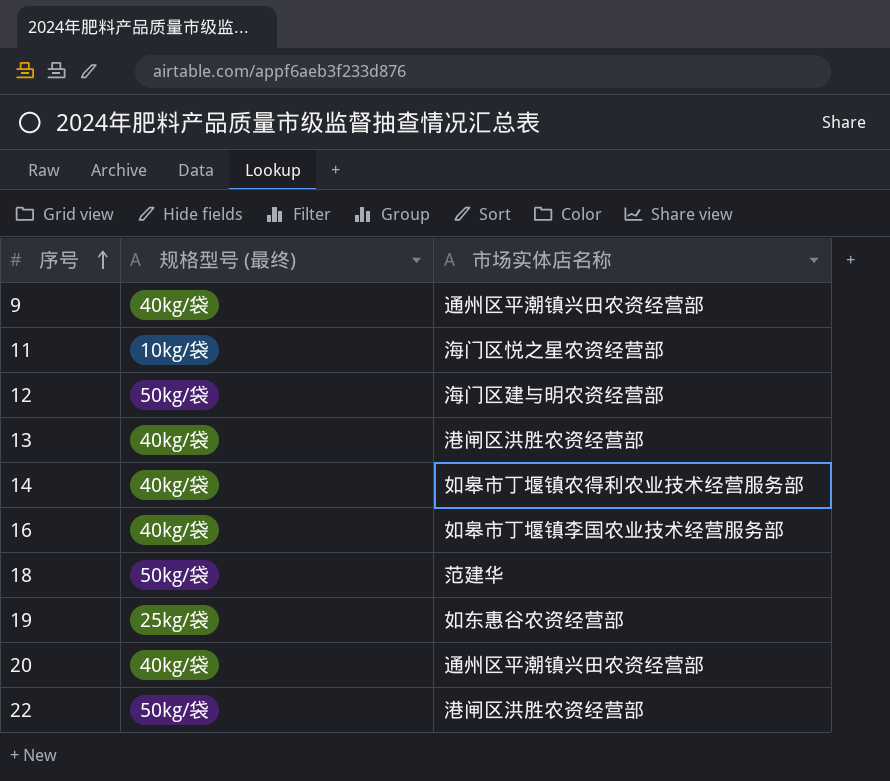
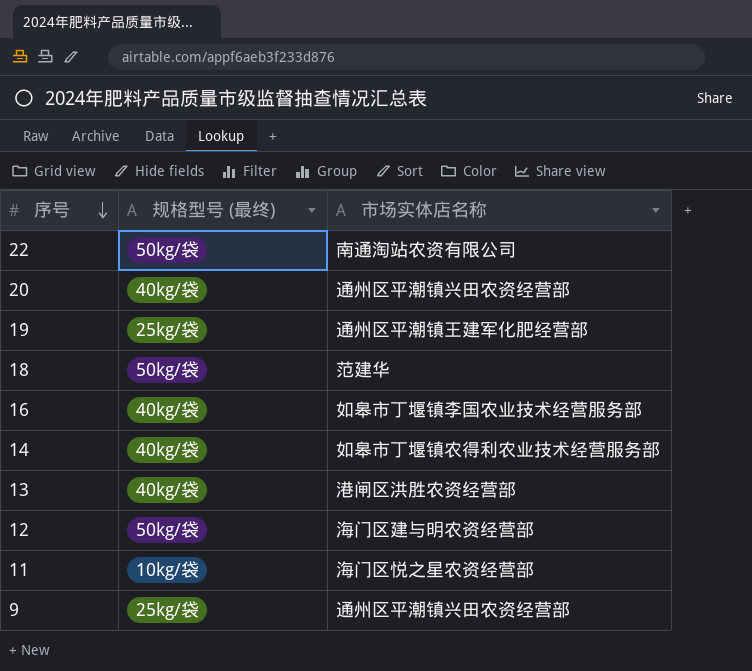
row order: 序号 ascending -> 序号 descending
22 | 市场实体店名称: 港闸区洪胜农资经营部 -> 南通淘站农资有限公司
19 | 市场实体店名称: 如东惠谷农资经营部 -> 通州区平潮镇王建军化肥经营部
9 | 规格型号 (最终): 40kg/袋 -> 25kg/袋

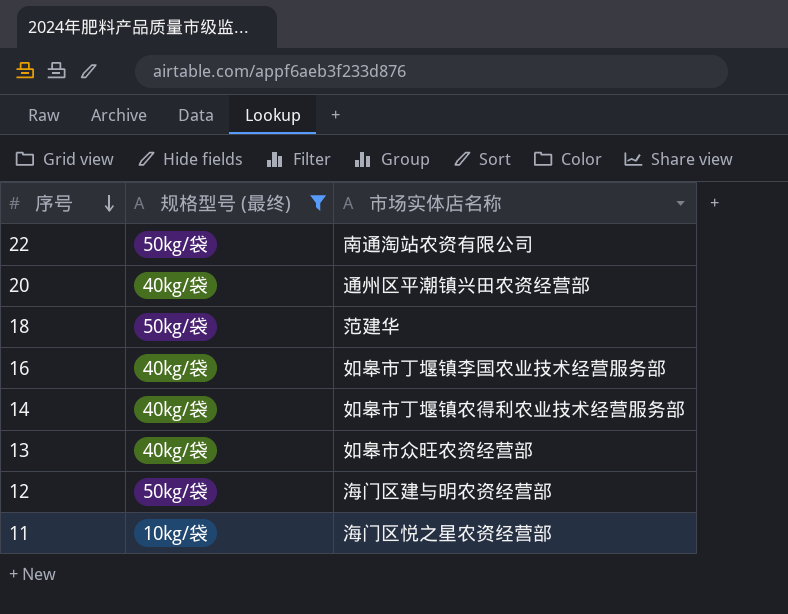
filter: none -> 规格型号 (最终) != 25kg/袋
13 | 市场实体店名称: 港闸区洪胜农资经营部 -> 如皋市众旺农资经营部

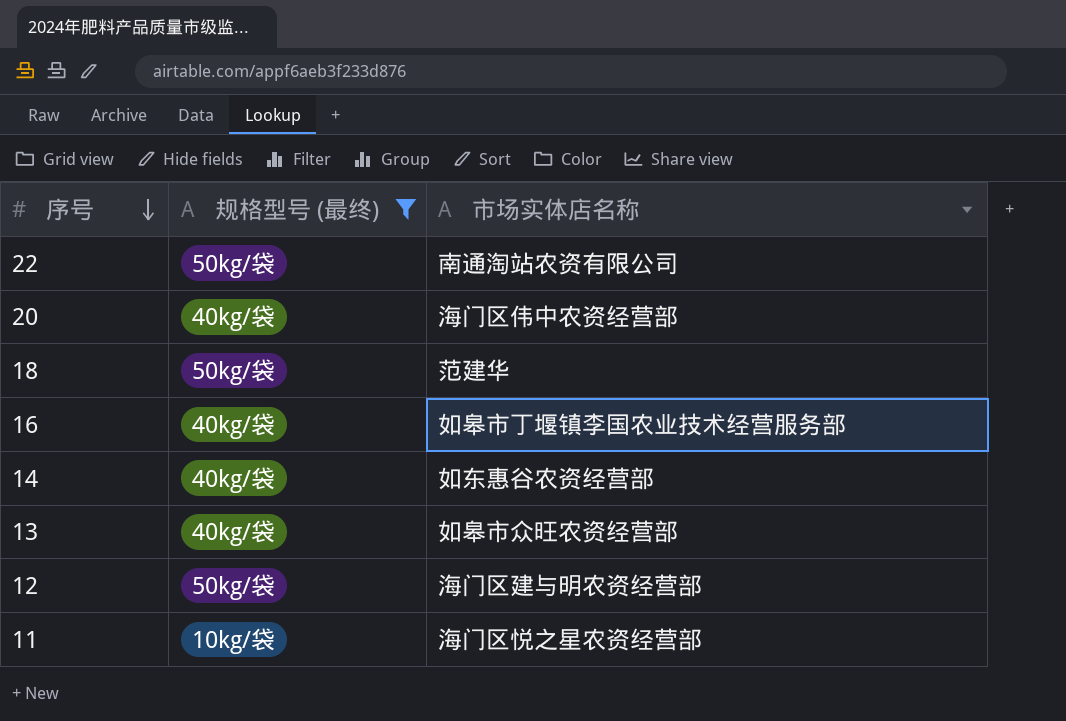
20 | 市场实体店名称: 通州区平潮镇兴田农资经营部 -> 海门区伟中农资经营部
14 | 市场实体店名称: 如皋市丁堰镇农得利农业技术经营服务部 -> 如东惠谷农资经营部

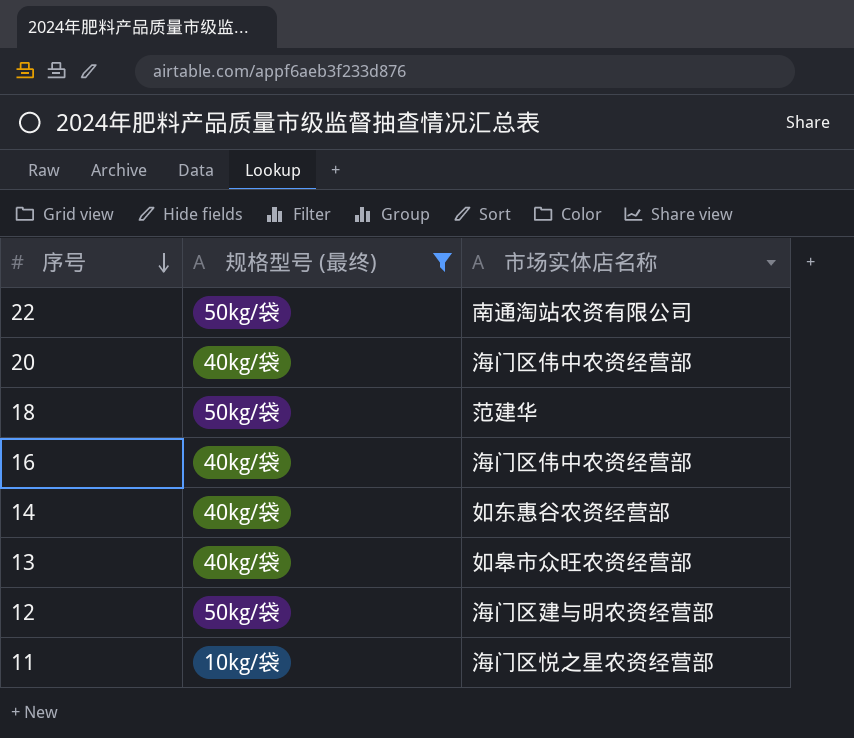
16 | 市场实体店名称: 如皋市丁堰镇李国农业技术经营服务部 -> 海门区伟中农资经营部

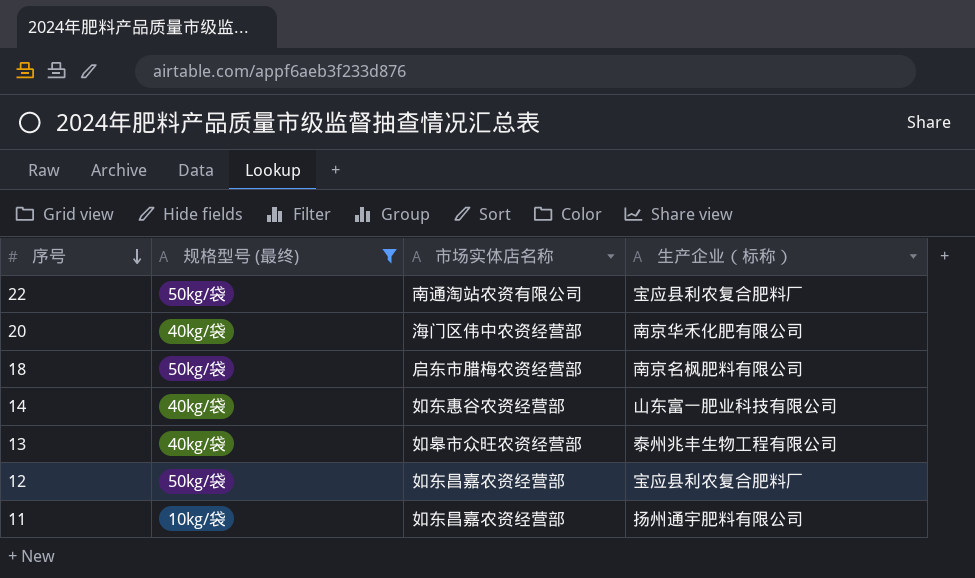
column 生产企业（标称） | position: none -> 4
row 16: 40kg/袋 | 海门区伟中农资经营部 -> none
18 | 市场实体店名称: 范建华 -> 启东市腊梅农资经营部
12 | 市场实体店名称: 海门区建与明农资经营部 -> 如东昌嘉农资经营部
11 | 市场实体店名称: 海门区悦之星农资经营部 -> 如东昌嘉农资经营部

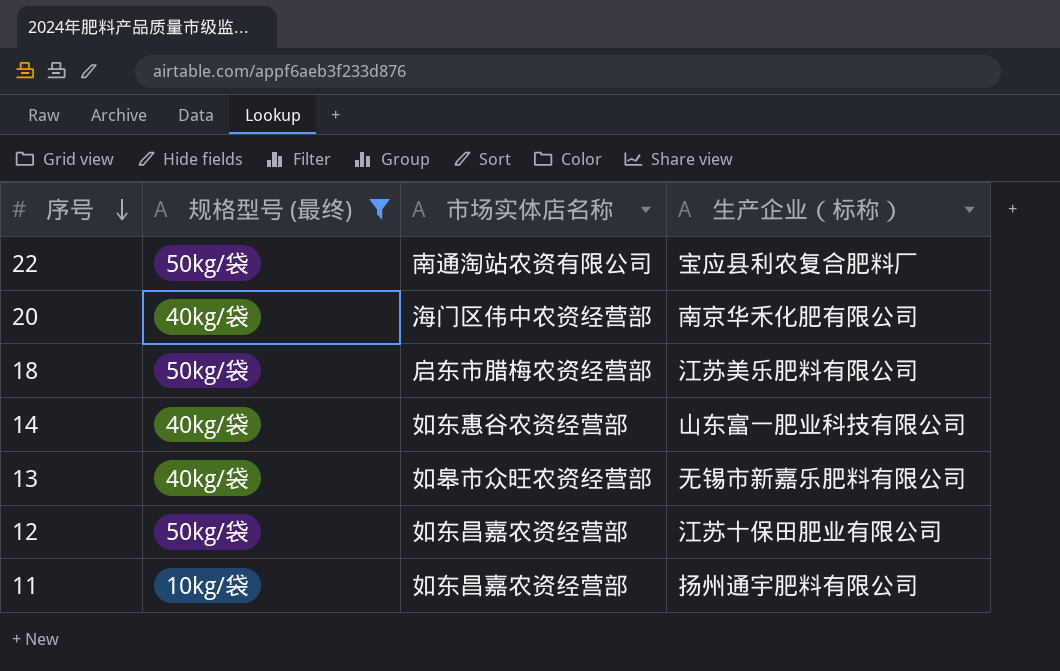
18 | 生产企业（标称）: 南京名枫肥料有限公司 -> 江苏美乐肥料有限公司
13 | 生产企业（标称）: 泰州兆丰生物工程有限公司 -> 无锡市新嘉乐肥料有限公司
12 | 生产企业（标称）: 宝应县利农复合肥料厂 -> 江苏十保田肥业有限公司

